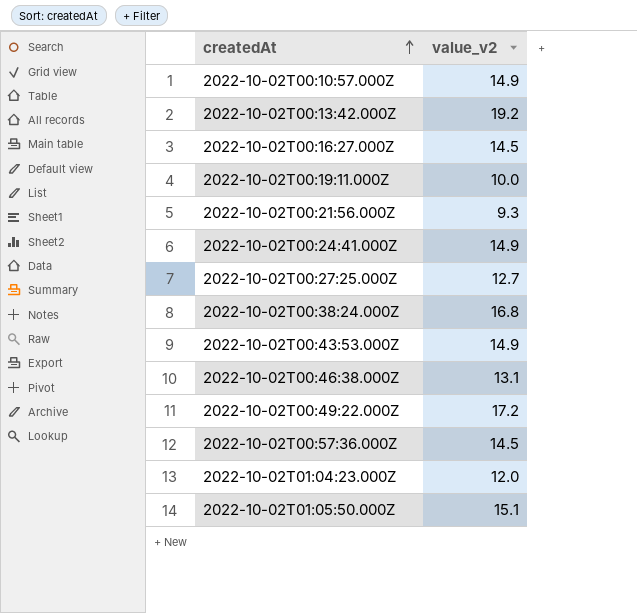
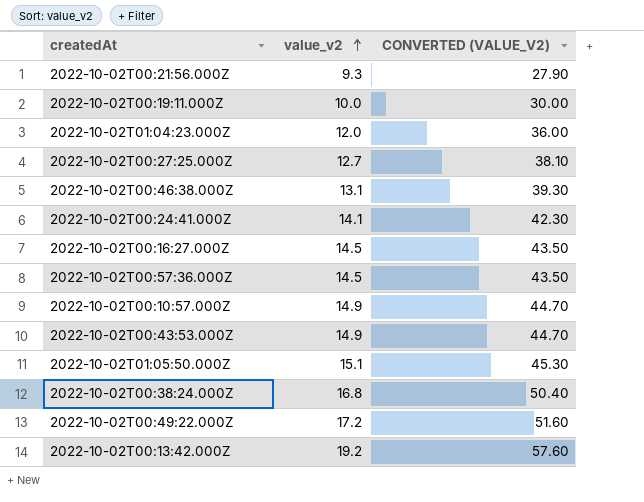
row order: createdAt ascending -> value_v2 ascending
column CONVERTED (VALUE_V2) | formula: none -> [value_v2] * 3
2022-10-02T00:24:41.000Z | value_v2: 14.9 -> 14.1

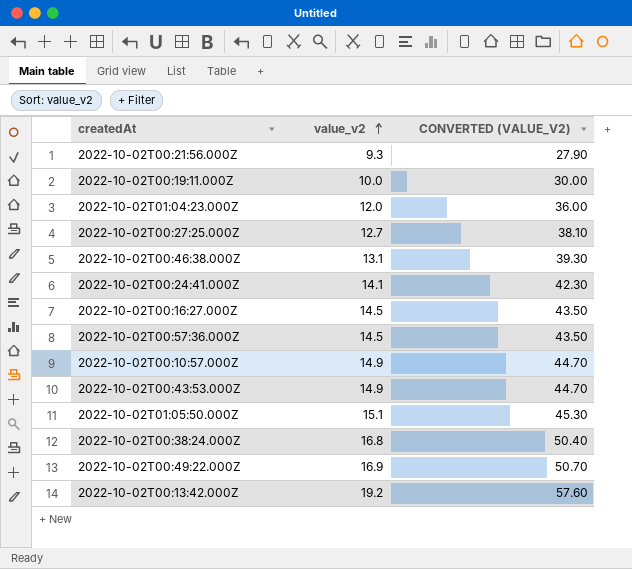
2022-10-02T00:49:22.000Z | value_v2: 17.2 -> 16.9
2022-10-02T00:49:22.000Z | CONVERTED (VALUE_V2): 51.60 -> 50.70

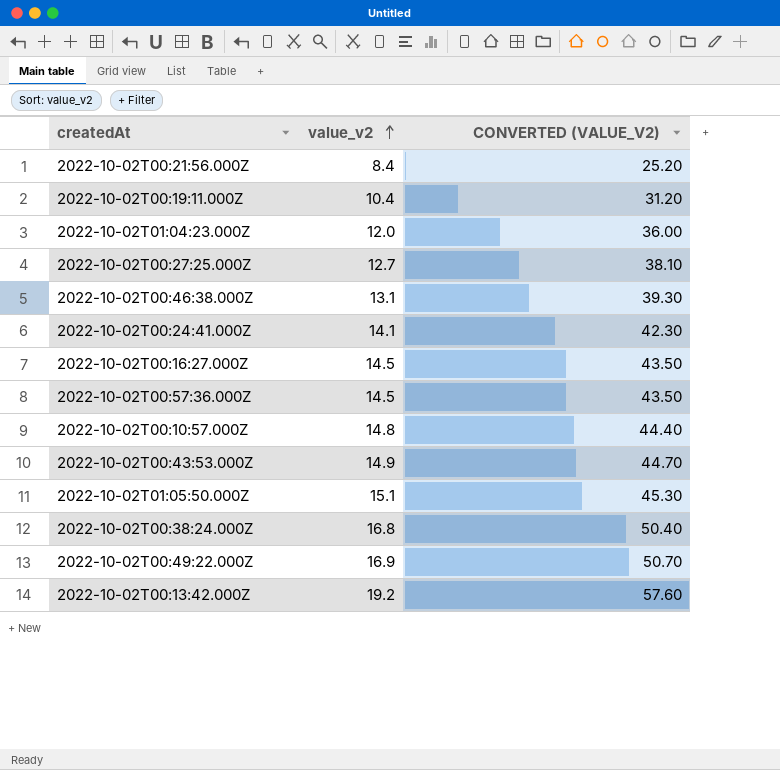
2022-10-02T00:21:56.000Z | value_v2: 9.3 -> 8.4
2022-10-02T00:21:56.000Z | CONVERTED (VALUE_V2): 27.90 -> 25.20
2022-10-02T00:19:11.000Z | value_v2: 10.0 -> 10.4
2022-10-02T00:19:11.000Z | CONVERTED (VALUE_V2): 30.00 -> 31.20
2022-10-02T00:10:57.000Z | value_v2: 14.9 -> 14.8
2022-10-02T00:10:57.000Z | CONVERTED (VALUE_V2): 44.70 -> 44.40

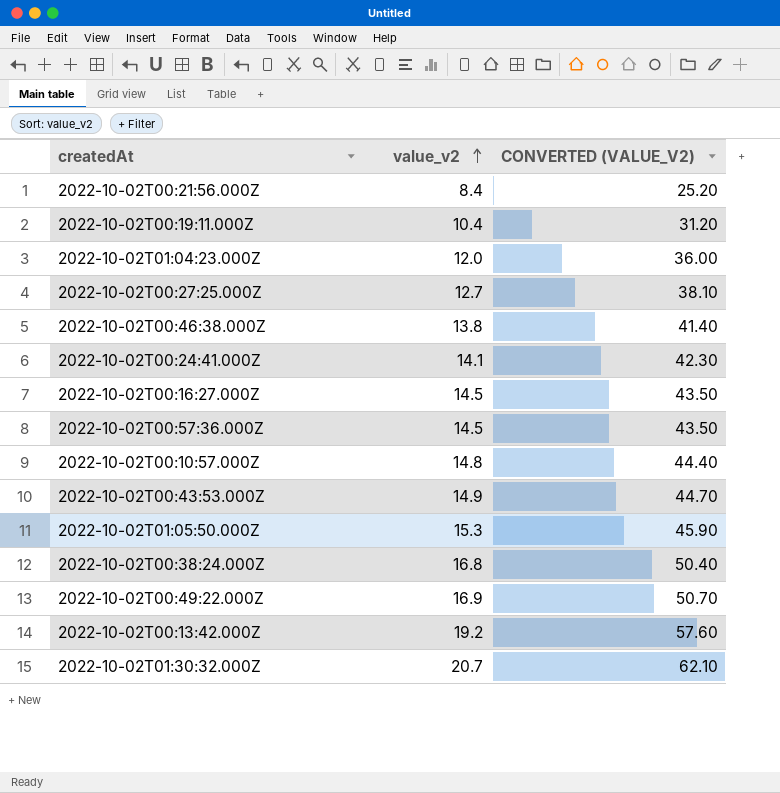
2022-10-02T00:46:38.000Z | value_v2: 13.1 -> 13.8
2022-10-02T00:46:38.000Z | CONVERTED (VALUE_V2): 39.30 -> 41.40
2022-10-02T01:05:50.000Z | value_v2: 15.1 -> 15.3
2022-10-02T01:05:50.000Z | CONVERTED (VALUE_V2): 45.30 -> 45.90
row 2022-10-02T01:30:32.000Z: none -> 20.7 | 62.10

